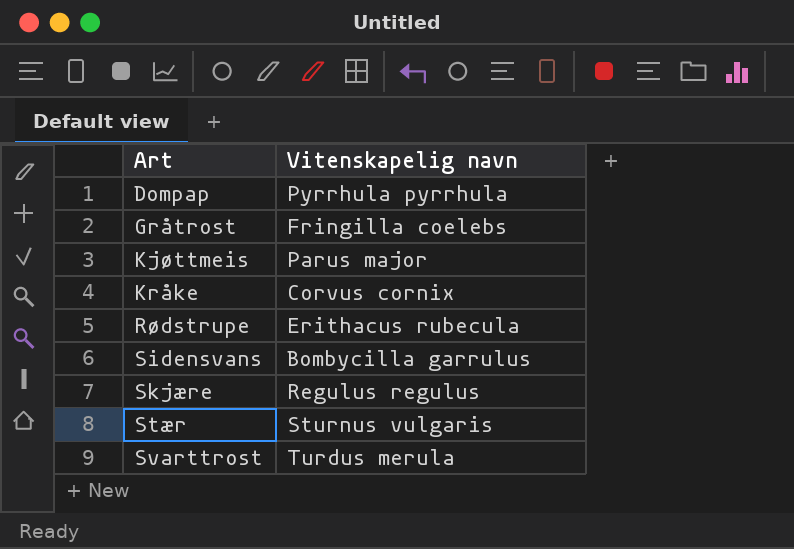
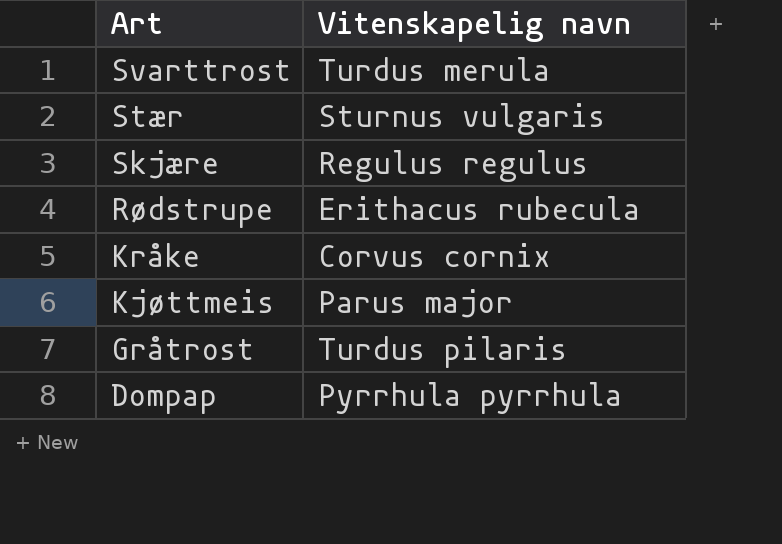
row order: Art ascending -> Art descending
row Sidensvans: Bombycilla garrulus -> none
Gråtrost | Vitenskapelig navn: Fringilla coelebs -> Turdus pilaris

